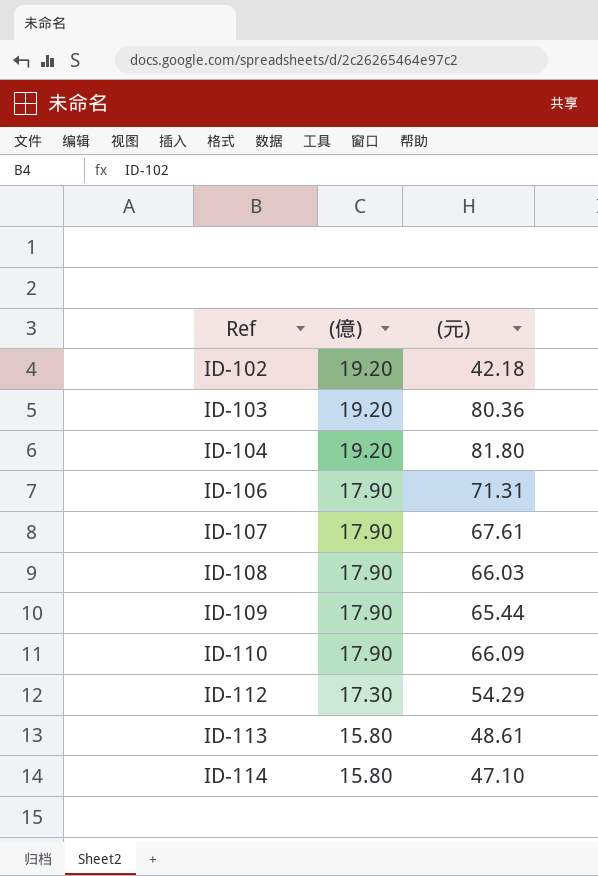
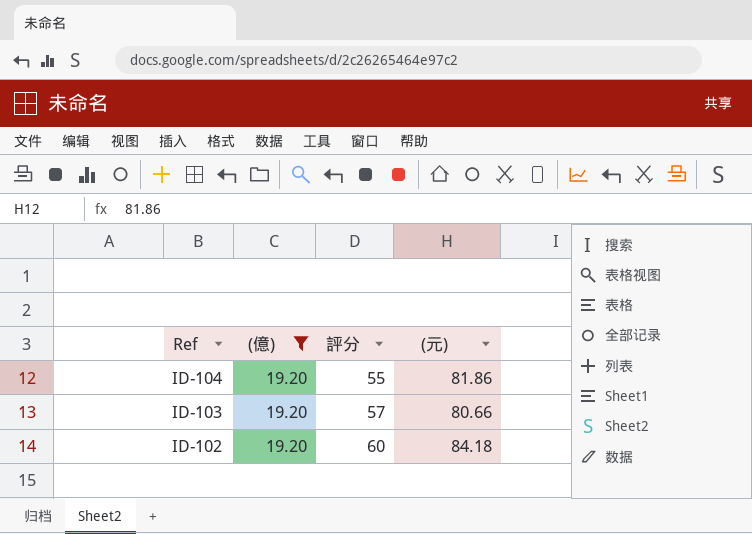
filter: none -> (億) = 19.20
row order: Ref ascending -> Ref descending
column 評分 | position: none -> 3
ID-104 | (元): 81.80 -> 81.86
ID-103 | (元): 80.36 -> 80.66
ID-102 | (元): 42.18 -> 84.18

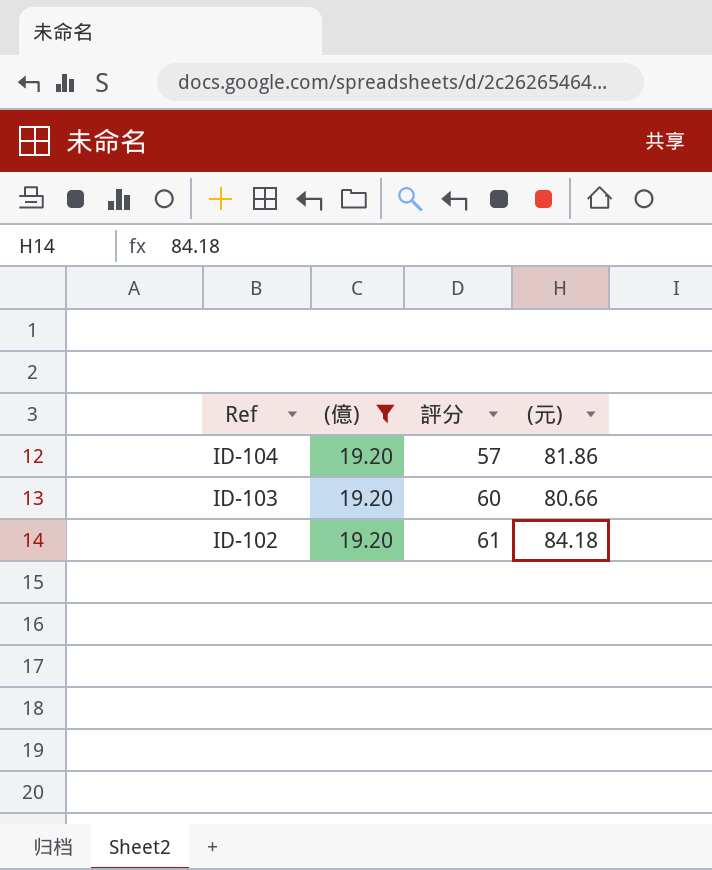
ID-104 | 評分: 55 -> 57
ID-103 | 評分: 57 -> 60
ID-102 | 評分: 60 -> 61

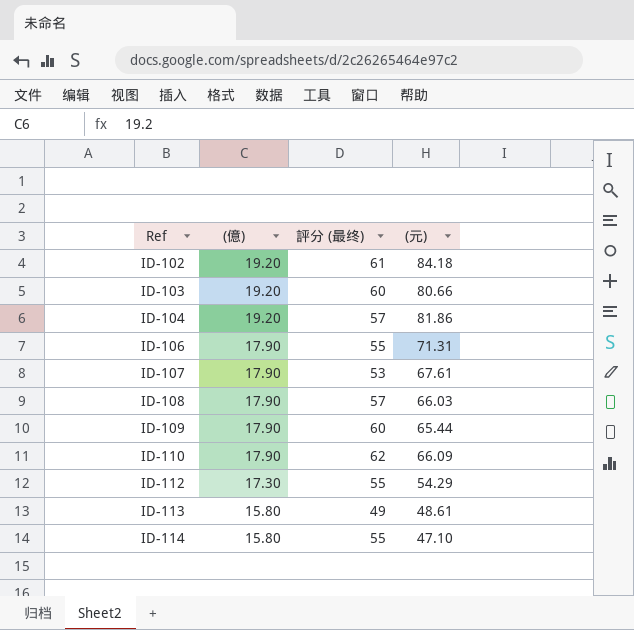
filter: (億) = 19.20 -> none
row order: Ref descending -> Ref ascending
column name: 評分 -> 評分 (最终)

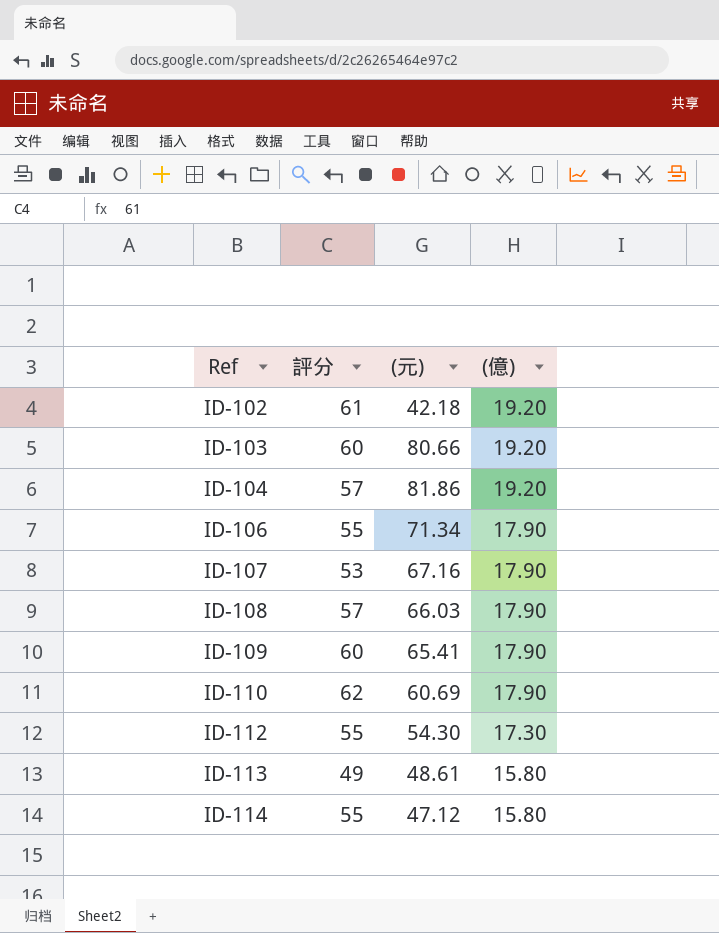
column name: 評分 (最终) -> 評分
column (億) | position: 2 -> 4
ID-102 | (元): 84.18 -> 42.18
ID-106 | (元): 71.31 -> 71.34
ID-107 | (元): 67.61 -> 67.16
ID-109 | (元): 65.44 -> 65.41
ID-110 | (元): 66.09 -> 60.69
ID-112 | (元): 54.29 -> 54.30
ID-114 | (元): 47.10 -> 47.12

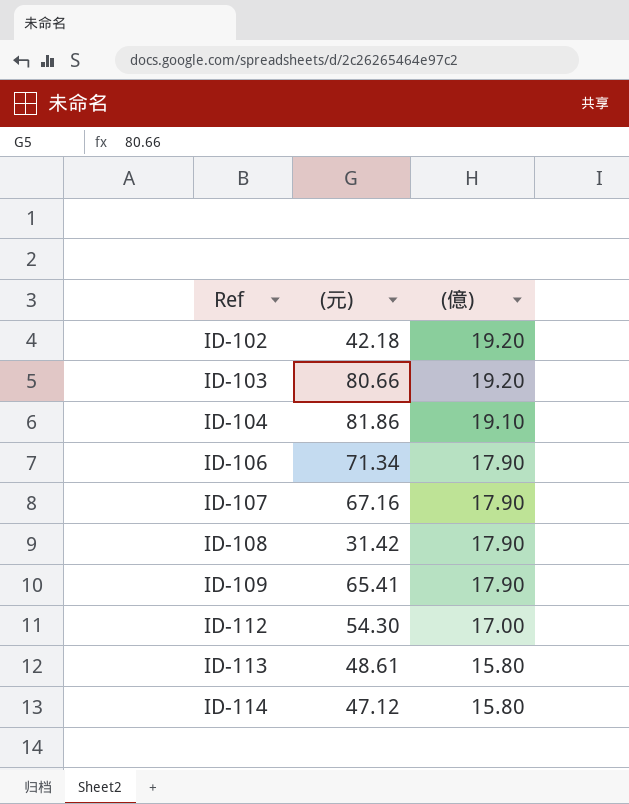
column 評分 | position: 2 -> none
row ID-110: 62 | 60.69 | 17.90 -> none
ID-104 | (億): 19.20 -> 19.10
ID-108 | (元): 66.03 -> 31.42
ID-112 | (億): 17.30 -> 17.00

